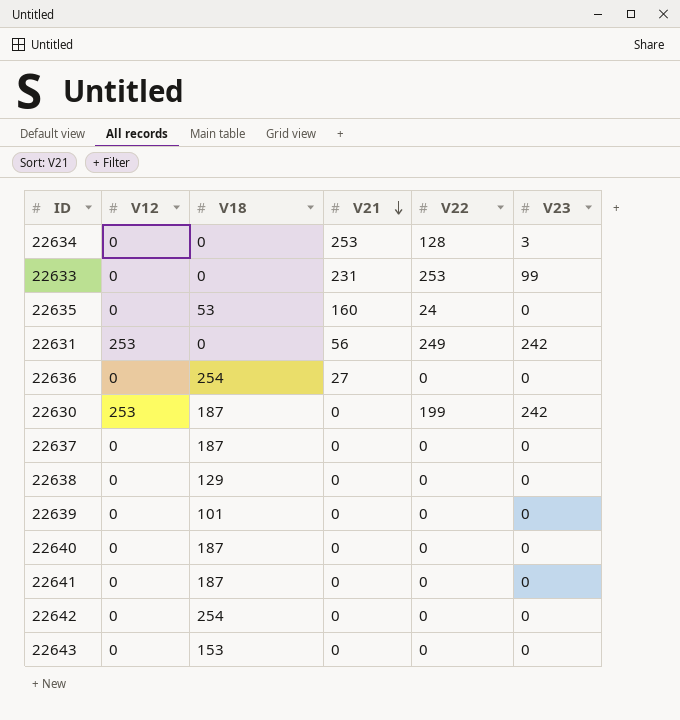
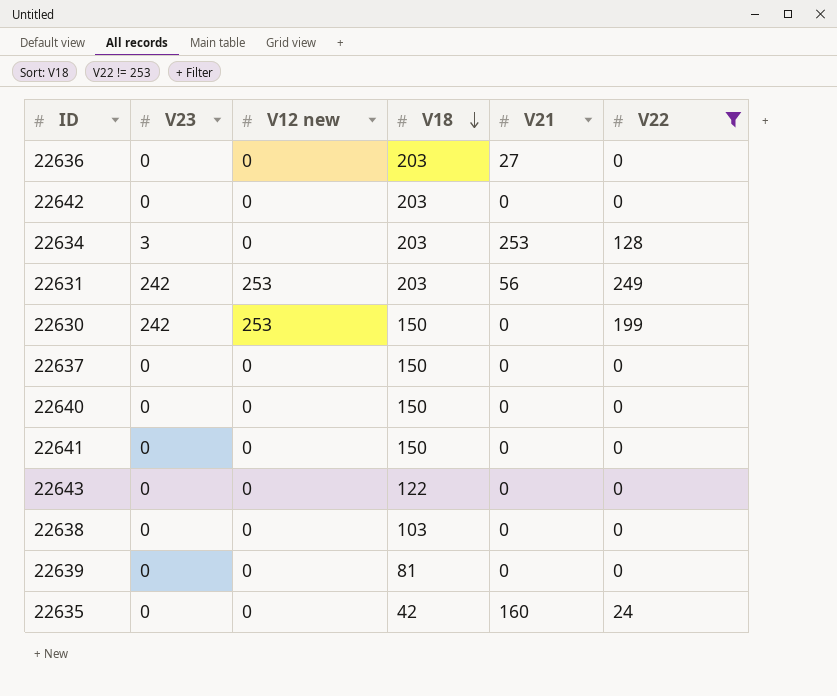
filter: none -> V22 != 253
row order: V21 descending -> V18 descending
column V23 | position: 6 -> 2
column name: V12 -> V12 new
22636 | V18: 254 -> 203
22642 | V18: 254 -> 203
22634 | V18: 0 -> 203
22631 | V18: 0 -> 203
22630 | V18: 187 -> 150
22637 | V18: 187 -> 150
22640 | V18: 187 -> 150
22641 | V18: 187 -> 150
22643 | V18: 153 -> 122
22638 | V18: 129 -> 103
22639 | V18: 101 -> 81
22635 | V18: 53 -> 42

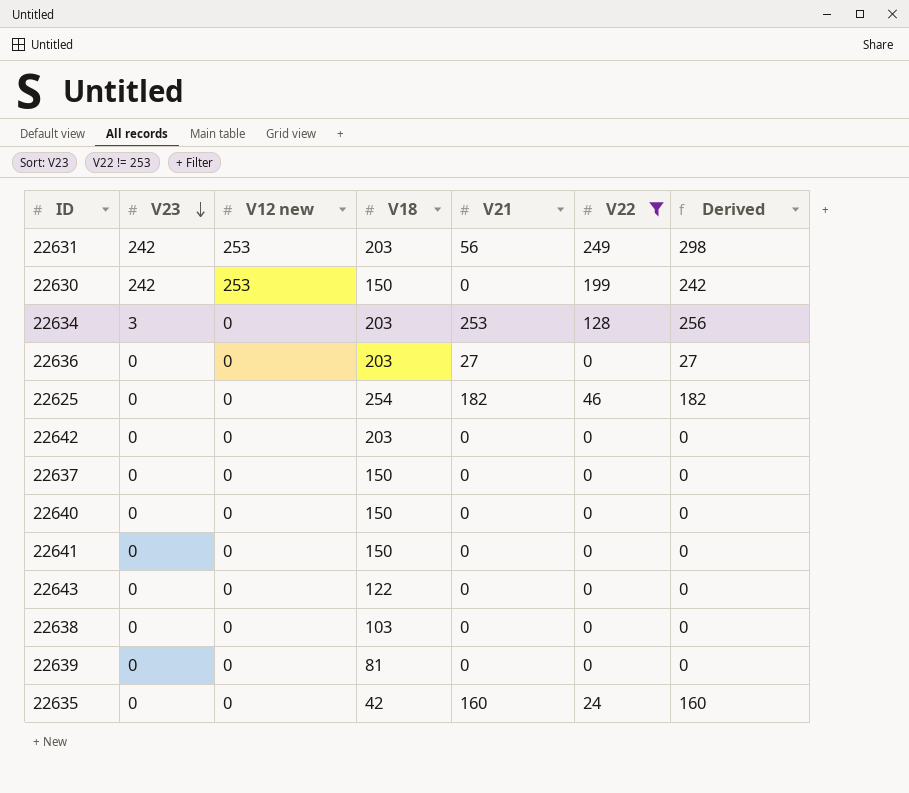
row order: V18 descending -> V23 descending
column Derived | formula: none -> [V23] + [V21]
row 22625: none -> 0 | 0 | 254 | 182 | 46 | 182

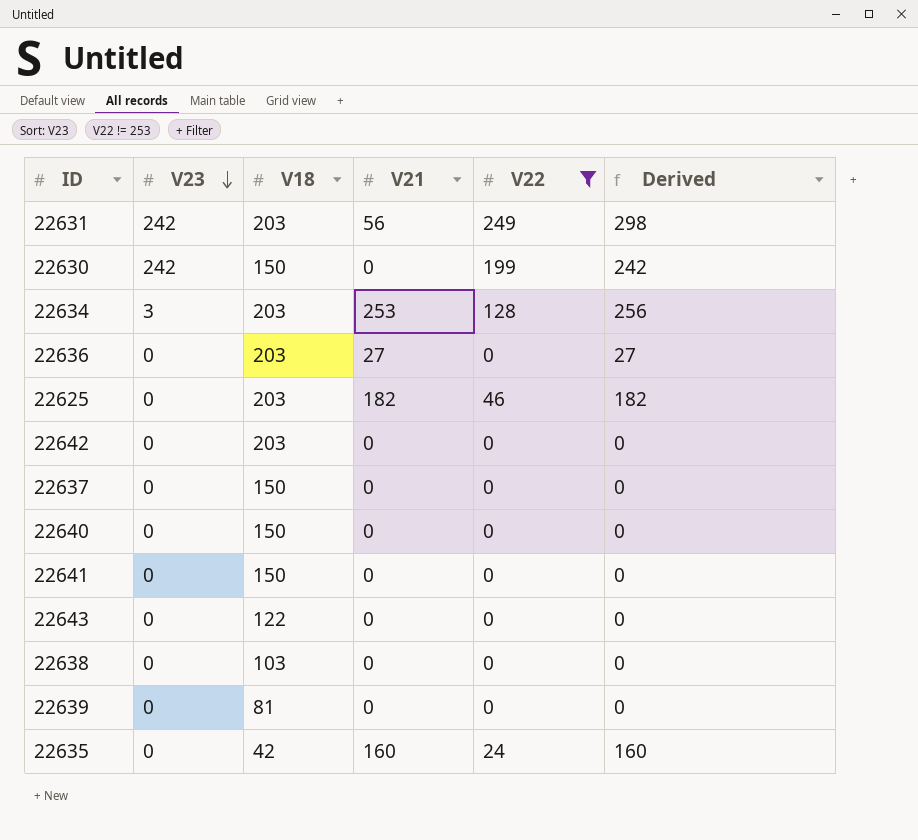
column V12 new | position: 3 -> none
22625 | V18: 254 -> 203

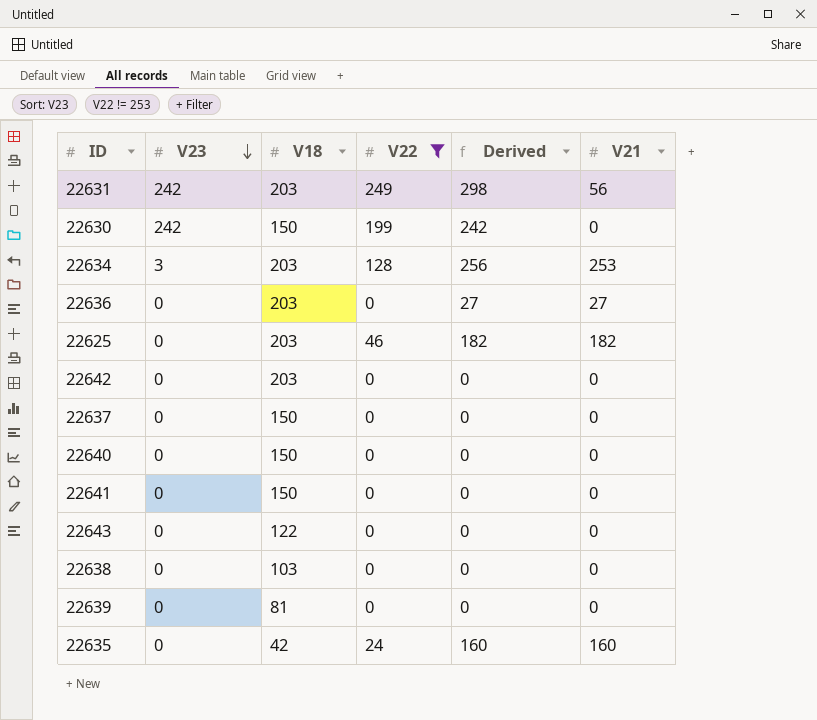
column V21 | position: 4 -> 6

